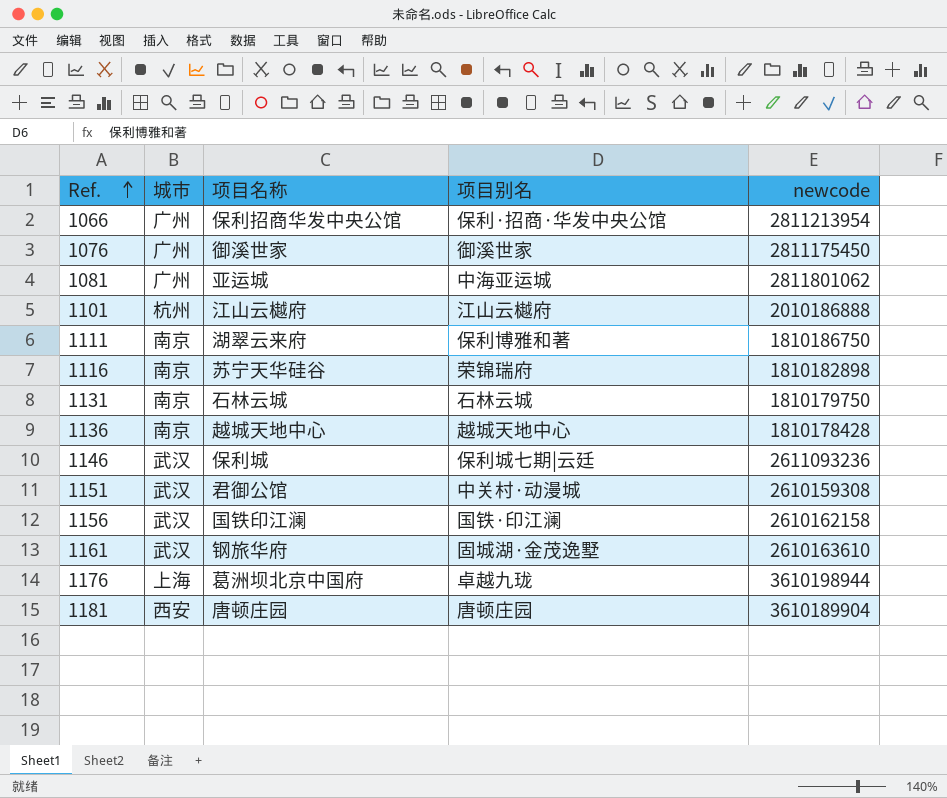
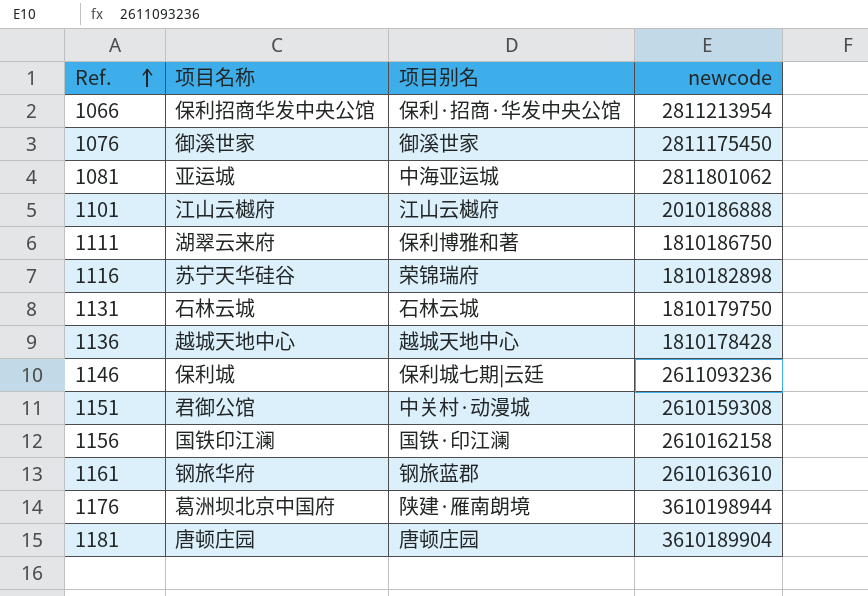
column 城市 | position: 2 -> none
1161 | 项目别名: 固城湖·金茂逸墅 -> 钢旅蓝郡
1176 | 项目别名: 卓越九珑 -> 陕建·雁南朗境

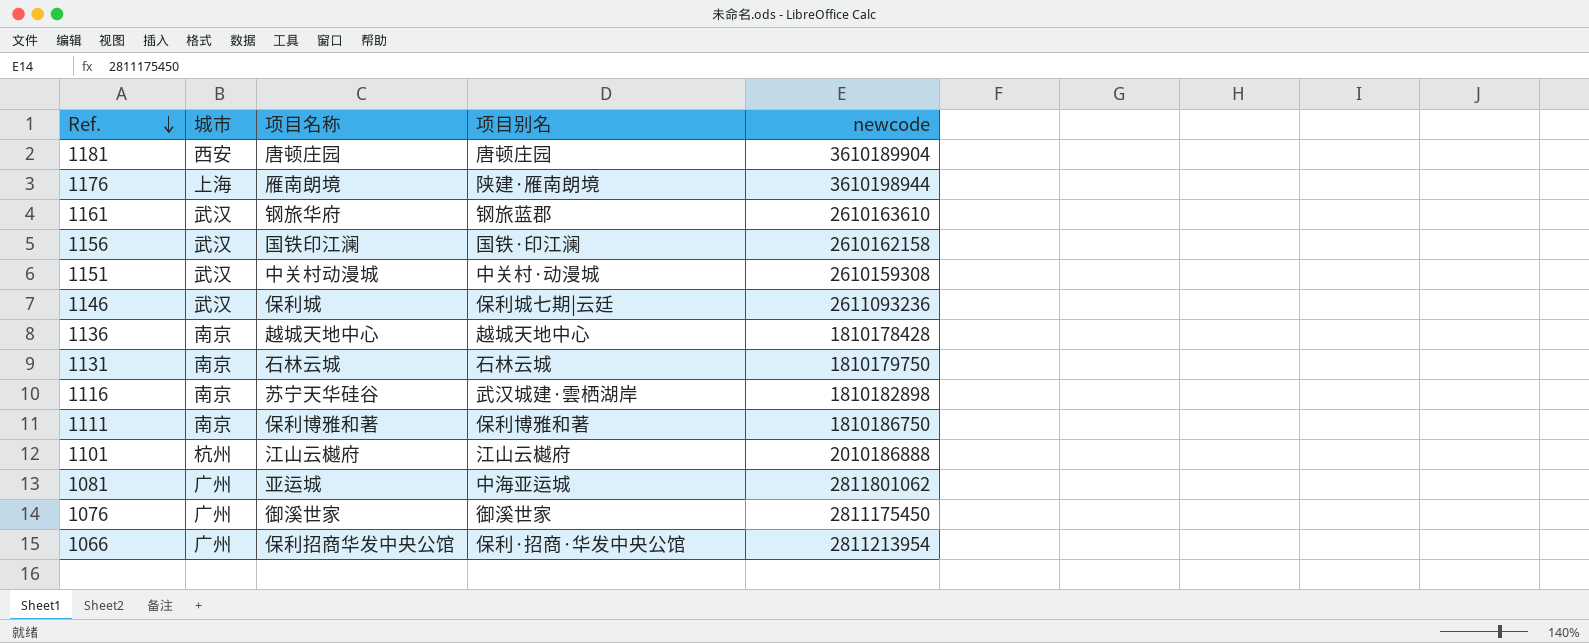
row order: Ref. ascending -> Ref. descending
column 城市 | position: none -> 2
1176 | 项目名称: 葛洲坝北京中国府 -> 雁南朗境
1151 | 项目名称: 君御公馆 -> 中关村动漫城
1116 | 项目别名: 荣锦瑞府 -> 武汉城建·雲栖湖岸
1111 | 项目名称: 湖翠云来府 -> 保利博雅和著

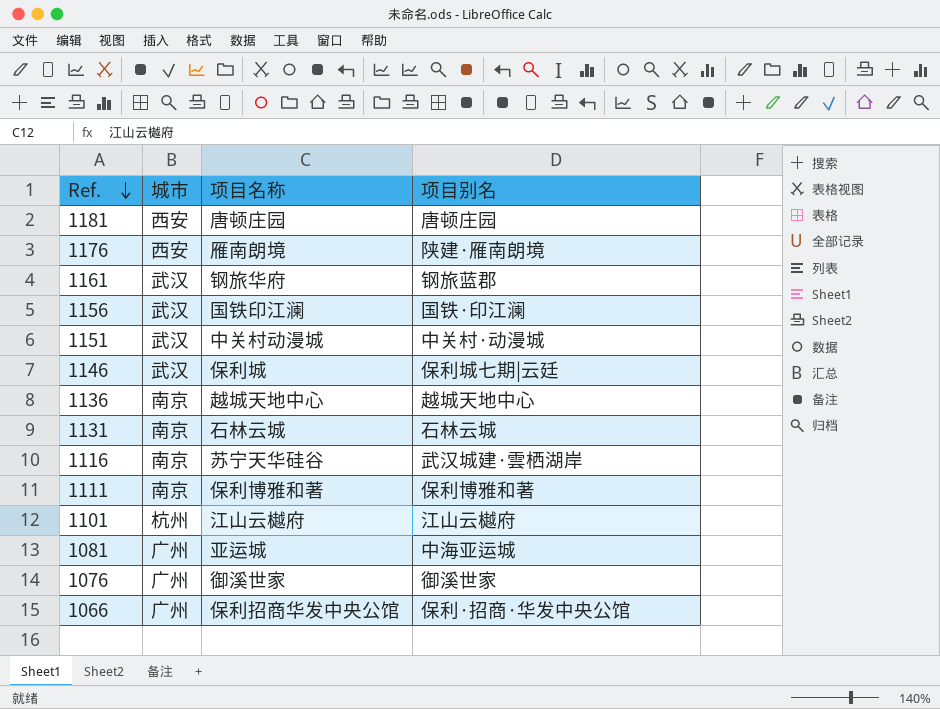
column newcode | position: 5 -> none
1176 | 城市: 上海 -> 西安

